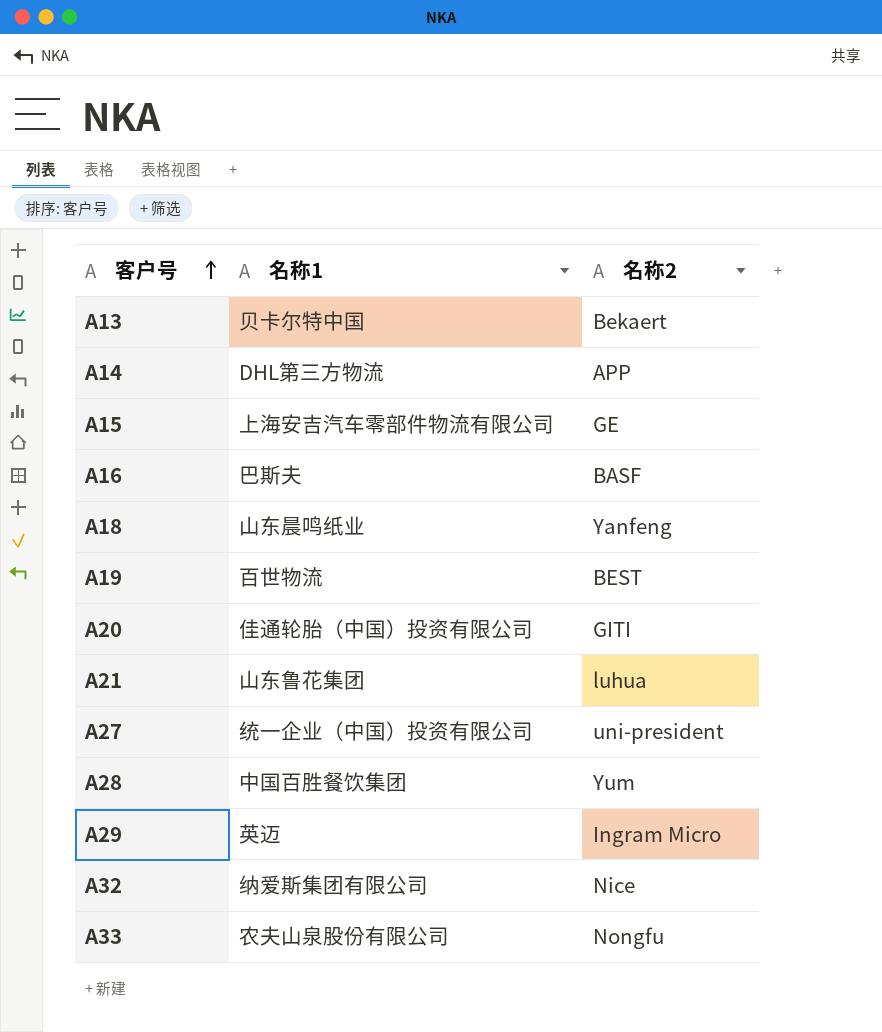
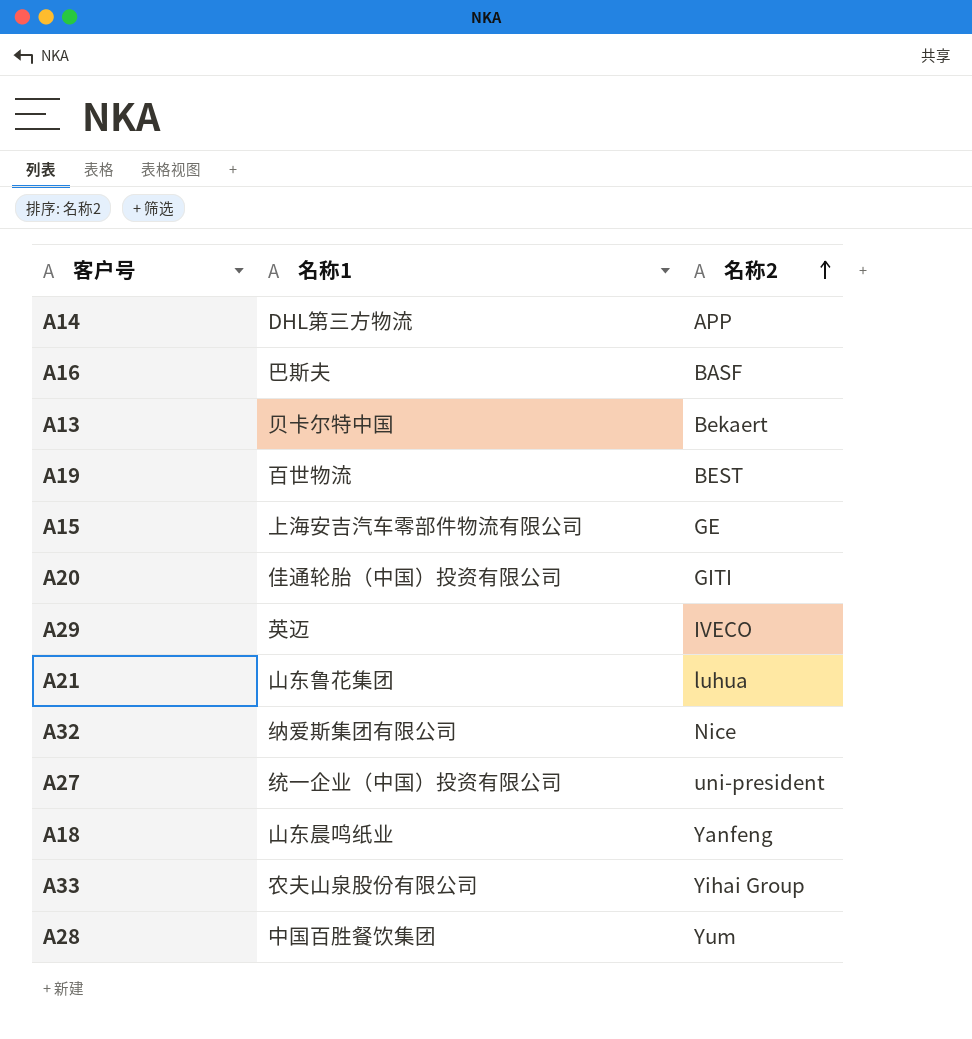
row order: 客户号 ascending -> 名称2 ascending
A29 | 名称2: Ingram Micro -> IVECO
A33 | 名称2: Nongfu -> Yihai Group

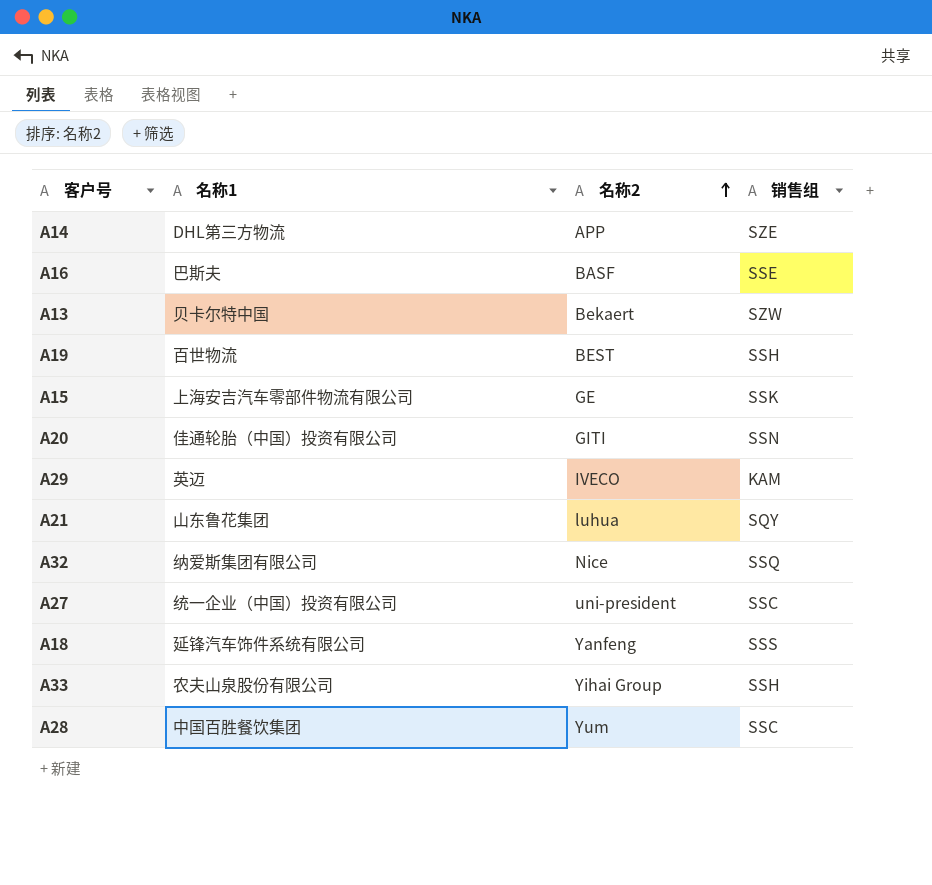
column 销售组 | position: none -> 4
A18 | 名称1: 山东晨鸣纸业 -> 延锋汽车饰件系统有限公司

